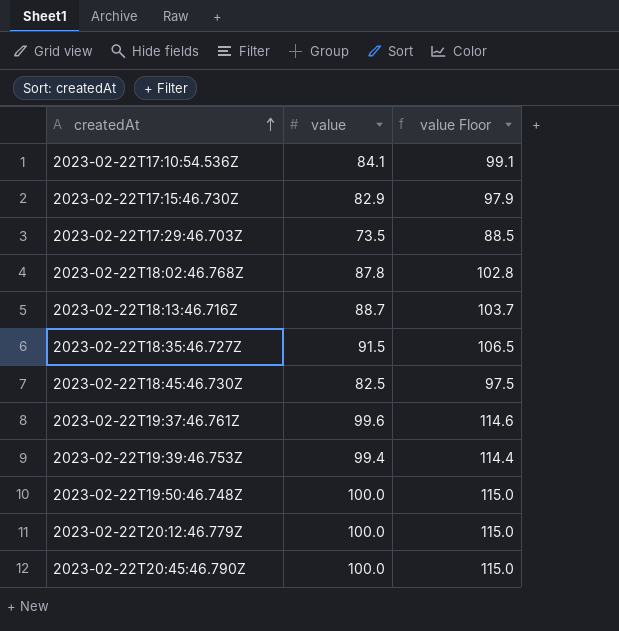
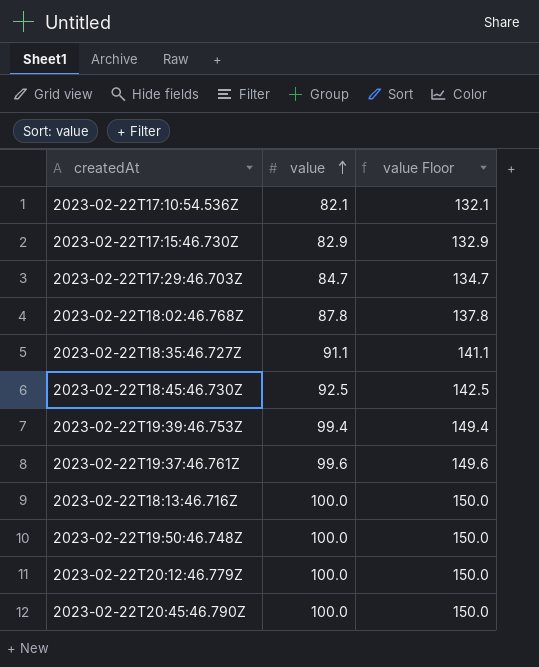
row order: createdAt ascending -> value ascending
column value Floor | formula: [value] + 15 -> [value] + 50
2023-02-22T17:10:54.536Z | value: 84.1 -> 82.1
2023-02-22T17:29:46.703Z | value: 73.5 -> 84.7
2023-02-22T18:35:46.727Z | value: 91.5 -> 91.1
2023-02-22T18:45:46.730Z | value: 82.5 -> 92.5
2023-02-22T18:13:46.716Z | value: 88.7 -> 100.0

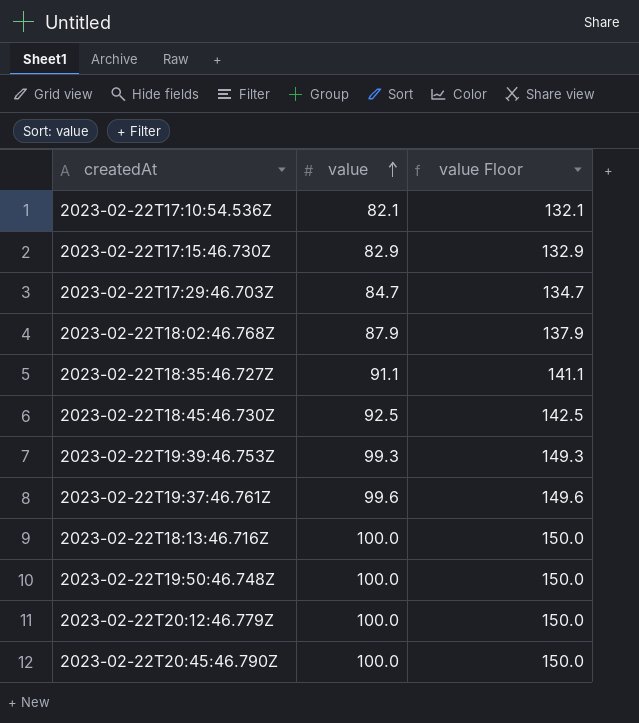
2023-02-22T18:02:46.768Z | value: 87.8 -> 87.9
2023-02-22T18:02:46.768Z | value Floor: 137.8 -> 137.9
2023-02-22T19:39:46.753Z | value: 99.4 -> 99.3
2023-02-22T19:39:46.753Z | value Floor: 149.4 -> 149.3

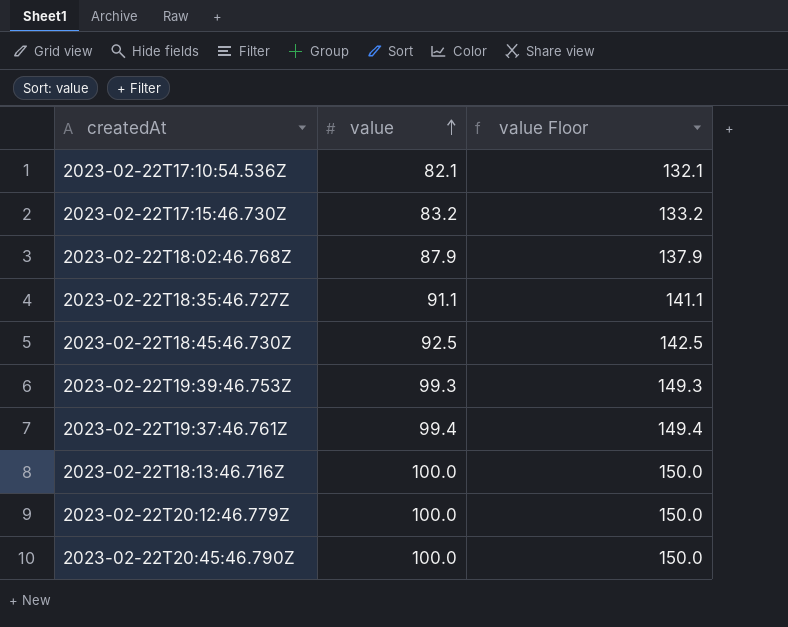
row 2023-02-22T17:29:46.703Z: 84.7 | 134.7 -> none
row 2023-02-22T19:50:46.748Z: 100.0 | 150.0 -> none
2023-02-22T17:15:46.730Z | value: 82.9 -> 83.2
2023-02-22T17:15:46.730Z | value Floor: 132.9 -> 133.2
2023-02-22T19:37:46.761Z | value: 99.6 -> 99.4
2023-02-22T19:37:46.761Z | value Floor: 149.6 -> 149.4

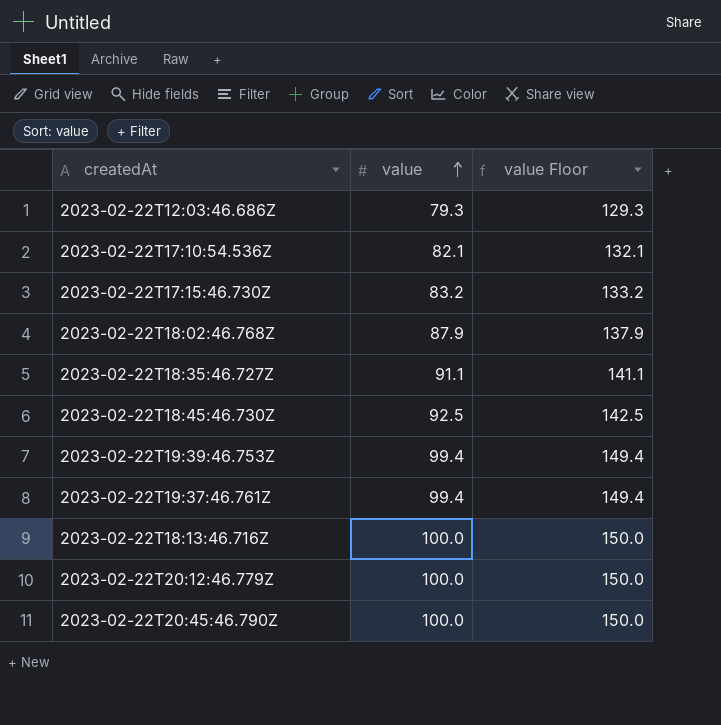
row 2023-02-22T12:03:46.686Z: none -> 79.3 | 129.3
2023-02-22T19:39:46.753Z | value: 99.3 -> 99.4
2023-02-22T19:39:46.753Z | value Floor: 149.3 -> 149.4

